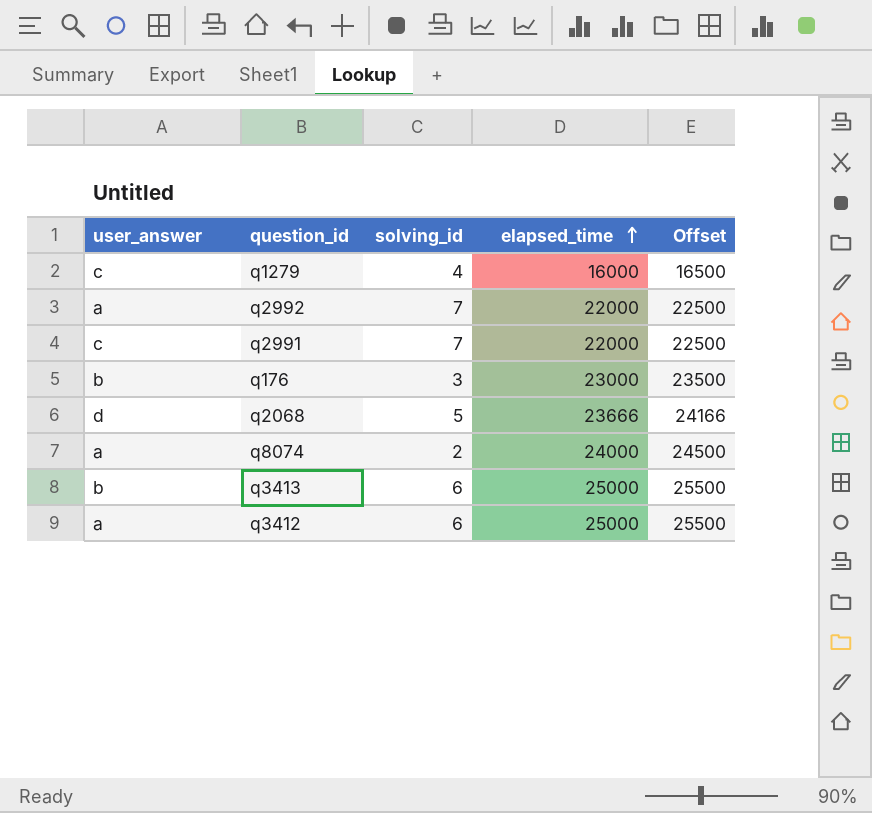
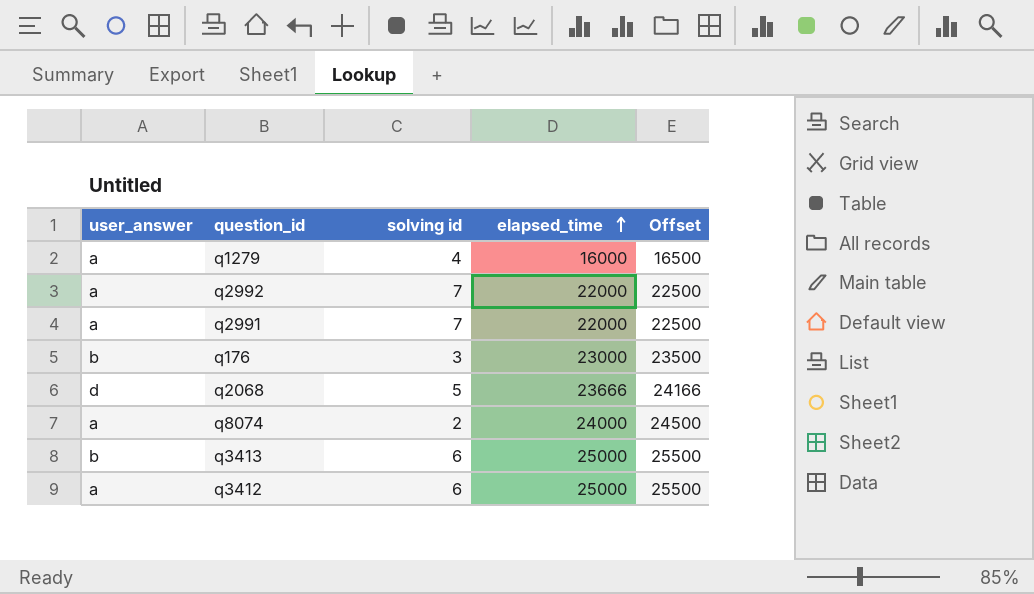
column name: solving_id -> solving id
q1279 | user_answer: c -> a
q2991 | user_answer: c -> a

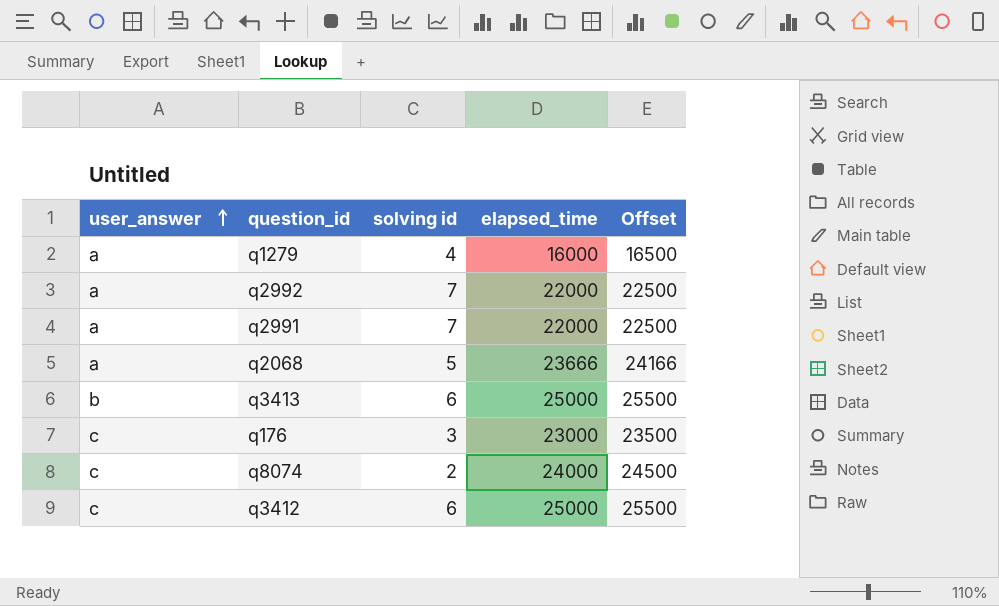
row order: elapsed_time ascending -> user_answer ascending
q2068 | user_answer: d -> a
q176 | user_answer: b -> c
q8074 | user_answer: a -> c
q3412 | user_answer: a -> c

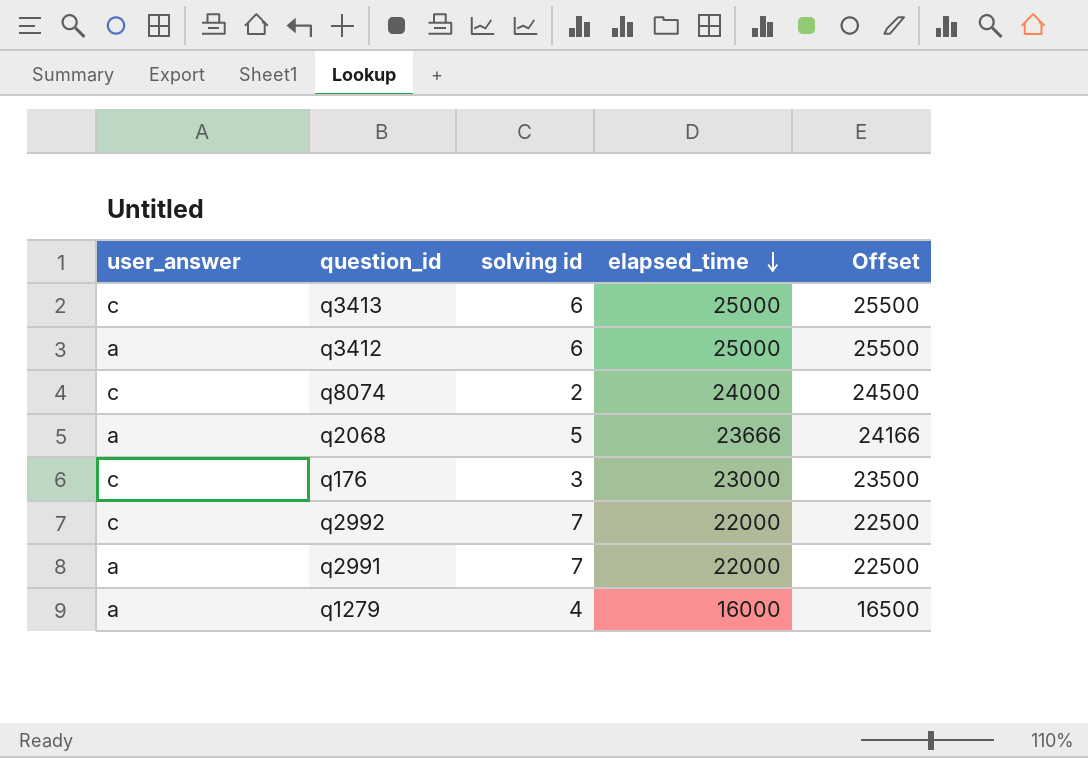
row order: user_answer ascending -> elapsed_time descending
q3413 | user_answer: b -> c
q3412 | user_answer: c -> a
q2992 | user_answer: a -> c

